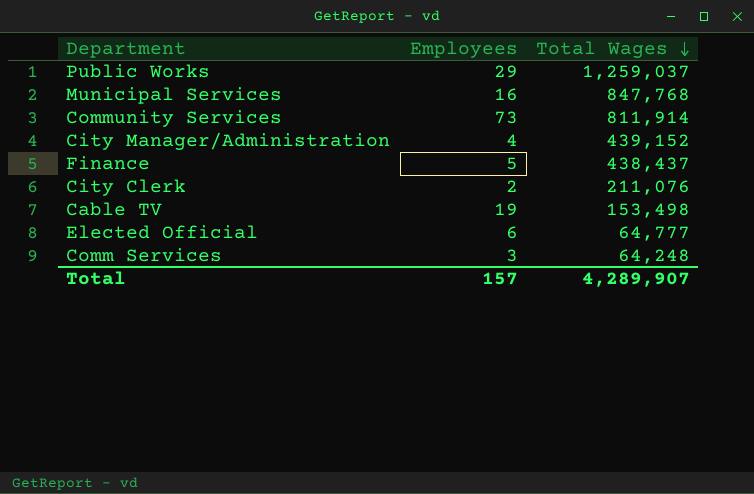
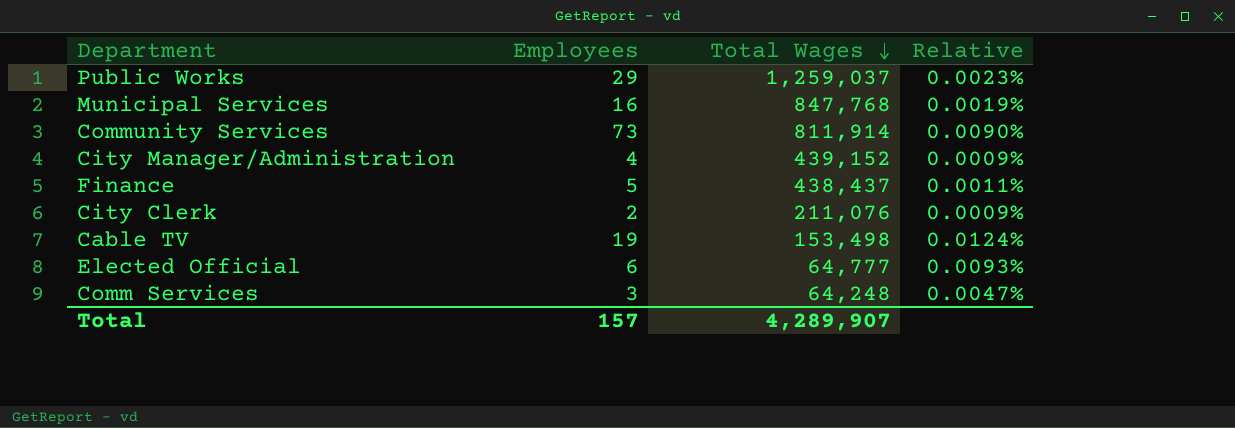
column Relative | formula: none -> [Employees] / [Total Wages]

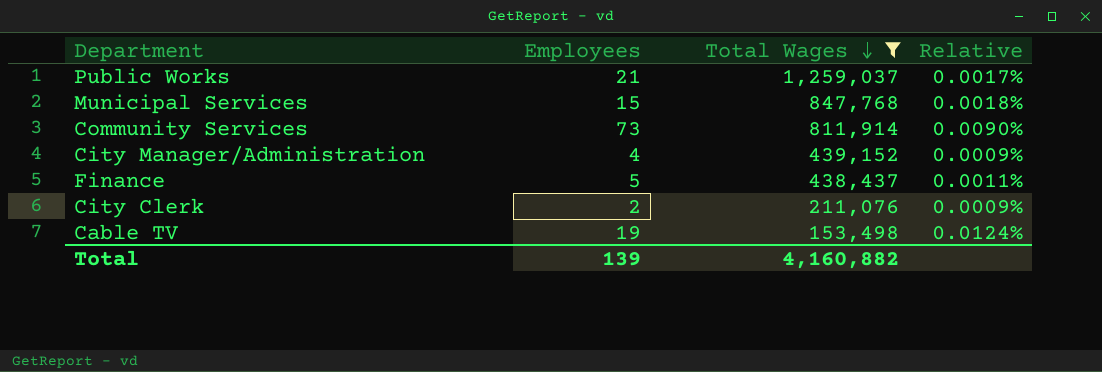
filter: none -> Total Wages >= 153,498
Public Works | Employees: 29 -> 21
Public Works | Relative: 0.0023% -> 0.0017%
Municipal Services | Employees: 16 -> 15
Municipal Services | Relative: 0.0019% -> 0.0018%
Total | Employees: 157 -> 139
Total | Total Wages: 4,289,907 -> 4,160,882

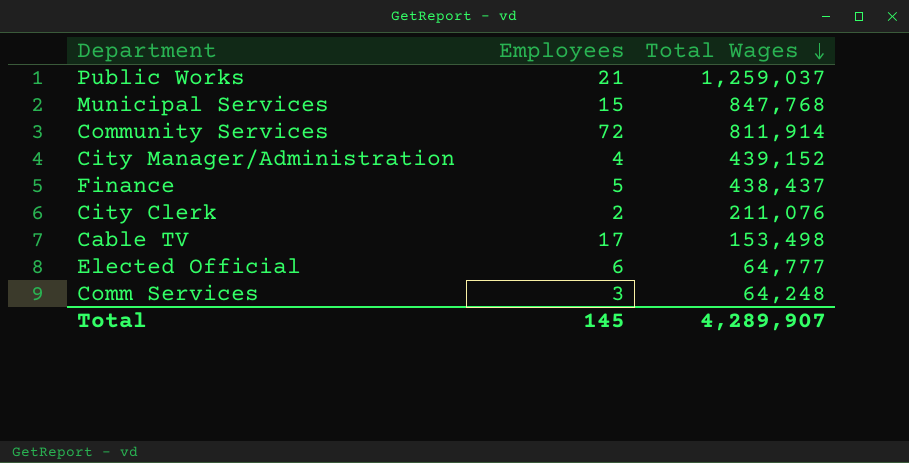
filter: Total Wages >= 153,498 -> none
column Relative | formula: [Employees] / [Total Wages] -> none
Community Services | Employees: 73 -> 72
Cable TV | Employees: 19 -> 17
Total | Employees: 139 -> 145
Total | Total Wages: 4,160,882 -> 4,289,907

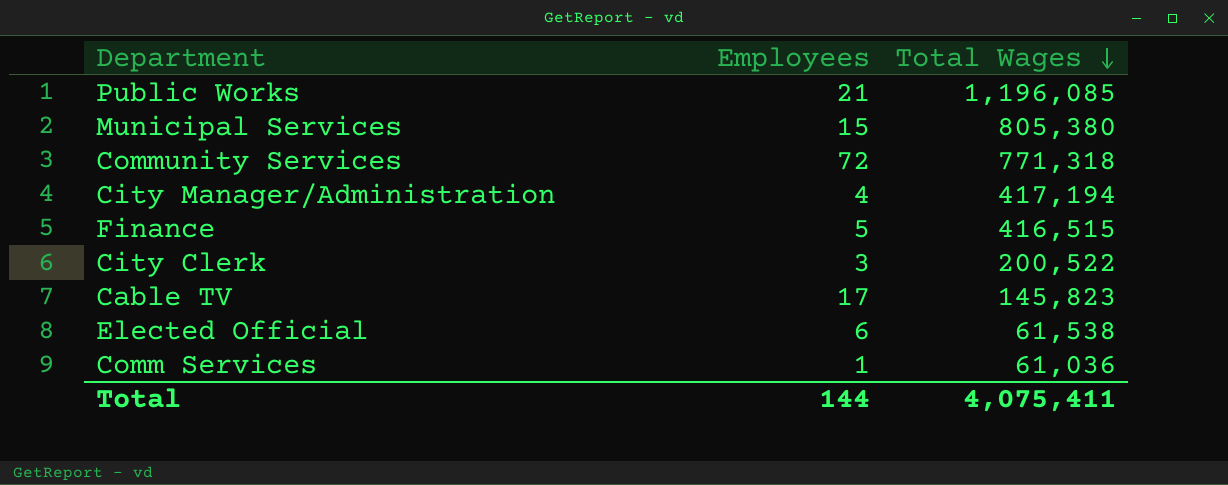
Public Works | Total Wages: 1,259,037 -> 1,196,085
Municipal Services | Total Wages: 847,768 -> 805,380
Community Services | Total Wages: 811,914 -> 771,318
City Manager/Administration | Total Wages: 439,152 -> 417,194
Finance | Total Wages: 438,437 -> 416,515
City Clerk | Employees: 2 -> 3
City Clerk | Total Wages: 211,076 -> 200,522
Cable TV | Total Wages: 153,498 -> 145,823
Elected Official | Total Wages: 64,777 -> 61,538
Comm Services | Employees: 3 -> 1
Comm Services | Total Wages: 64,248 -> 61,036
Total | Employees: 145 -> 144
Total | Total Wages: 4,289,907 -> 4,075,411

